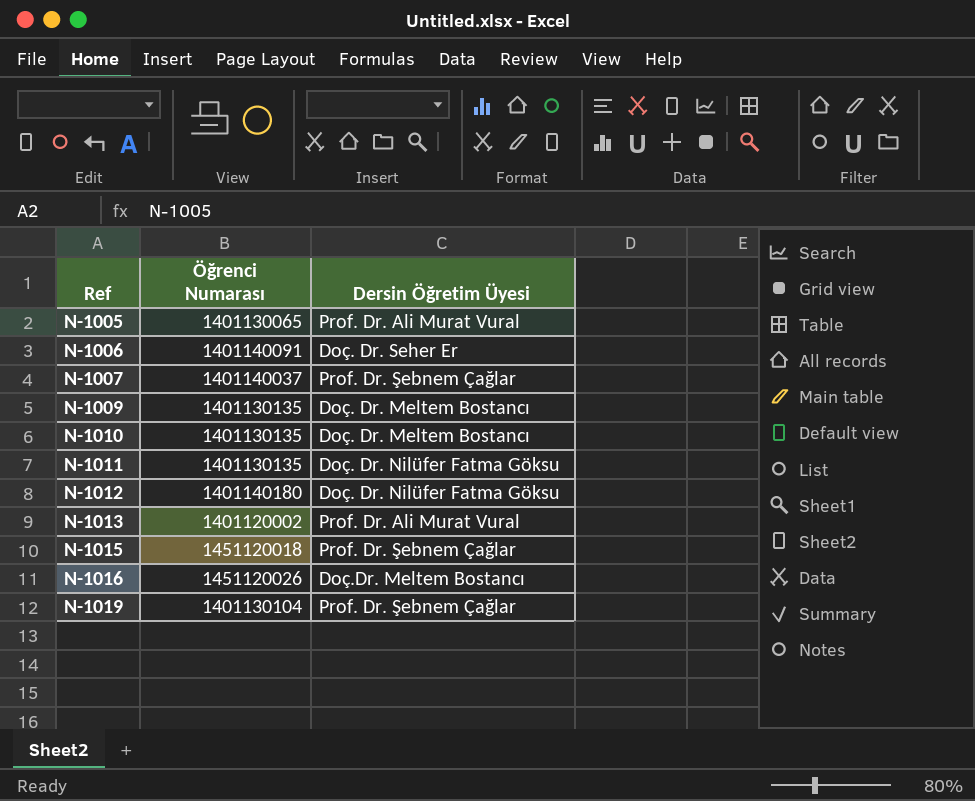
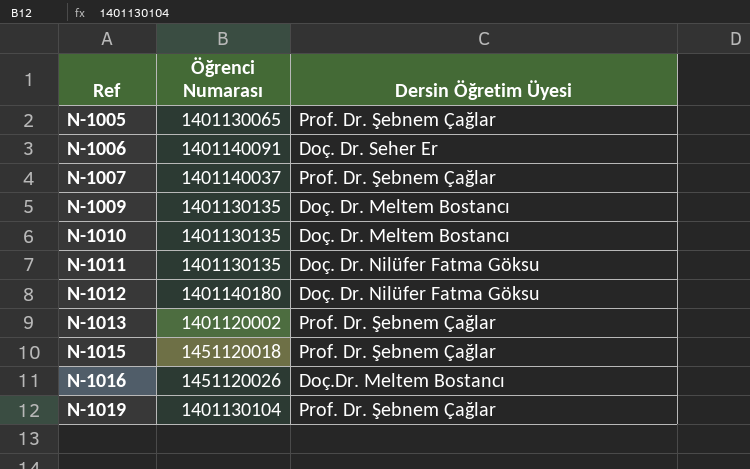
N-1005 | Dersin Öğretim Üyesi: Prof. Dr. Ali Murat Vural -> Prof. Dr. Şebnem Çağlar
N-1013 | Dersin Öğretim Üyesi: Prof. Dr. Ali Murat Vural -> Prof. Dr. Şebnem Çağlar

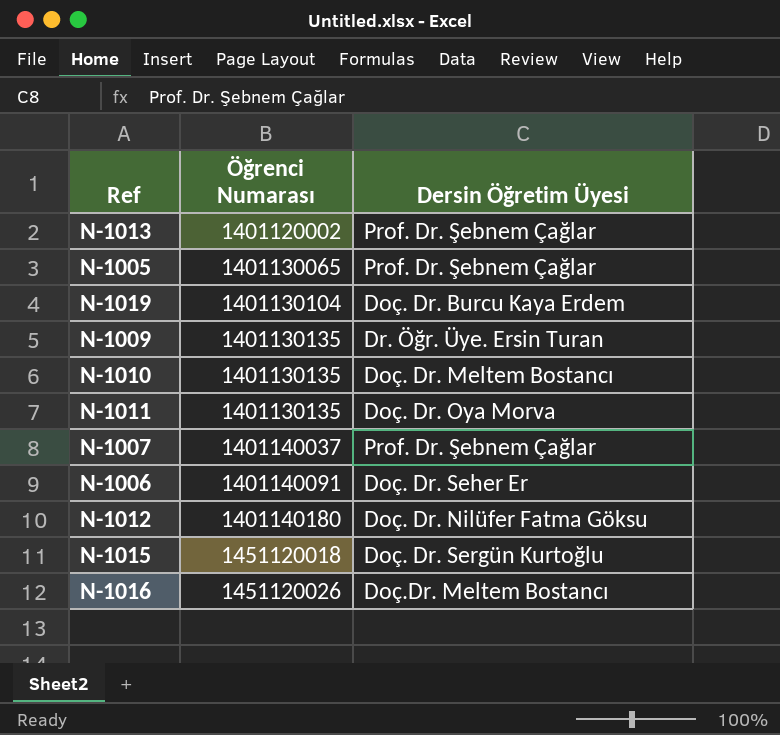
row order: Ref ascending -> Öğrenci Numarası ascending
N-1019 | Dersin Öğretim Üyesi: Prof. Dr. Şebnem Çağlar -> Doç. Dr. Burcu Kaya Erdem
N-1009 | Dersin Öğretim Üyesi: Doç. Dr. Meltem Bostancı -> Dr. Öğr. Üye. Ersin Turan
N-1011 | Dersin Öğretim Üyesi: Doç. Dr. Nilüfer Fatma Göksu -> Doç. Dr. Oya Morva
N-1015 | Dersin Öğretim Üyesi: Prof. Dr. Şebnem Çağlar -> Doç. Dr. Sergün Kurtoğlu

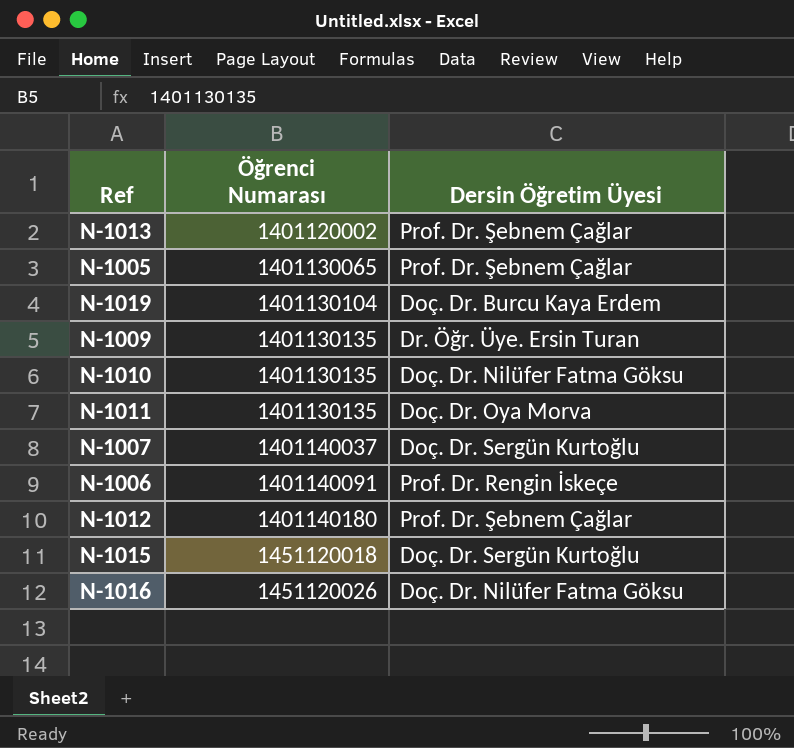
N-1010 | Dersin Öğretim Üyesi: Doç. Dr. Meltem Bostancı -> Doç. Dr. Nilüfer Fatma Göksu
N-1007 | Dersin Öğretim Üyesi: Prof. Dr. Şebnem Çağlar -> Doç. Dr. Sergün Kurtoğlu
N-1006 | Dersin Öğretim Üyesi: Doç. Dr. Seher Er -> Prof. Dr. Rengin İskeçe
N-1012 | Dersin Öğretim Üyesi: Doç. Dr. Nilüfer Fatma Göksu -> Prof. Dr. Şebnem Çağlar
N-1016 | Dersin Öğretim Üyesi: Doç.Dr. Meltem Bostancı -> Doç. Dr. Nilüfer Fatma Göksu

